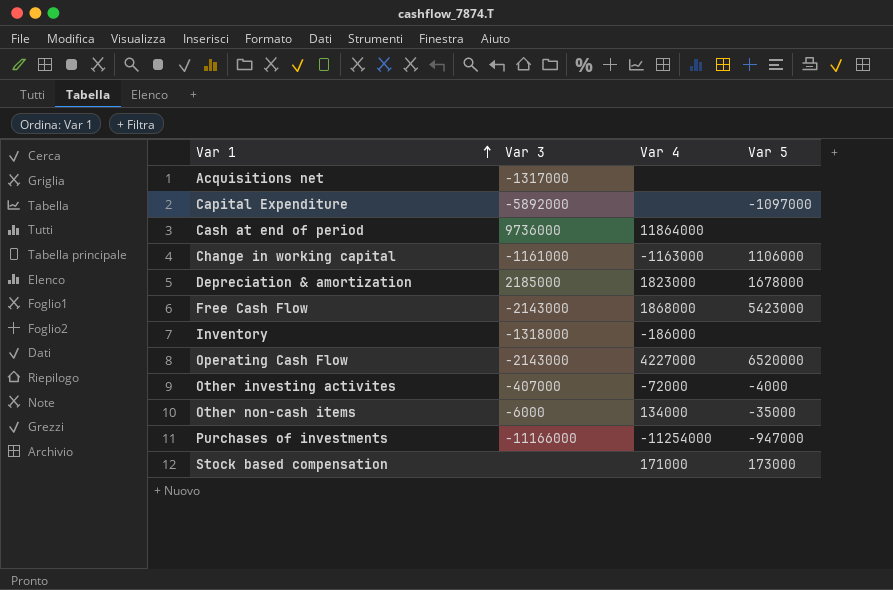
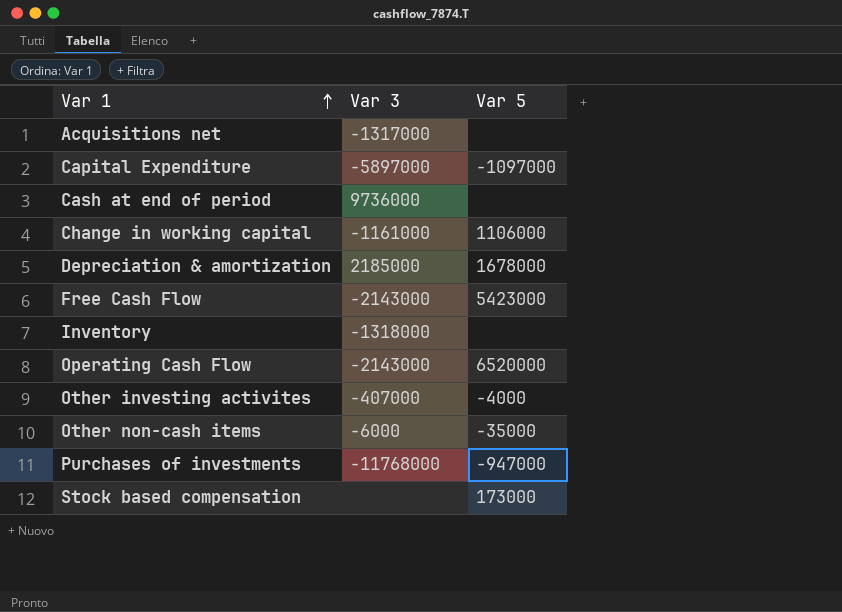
column Var 4 | position: 3 -> none
Capital Expenditure | Var 3: -5892000 -> -5897000
Purchases of investments | Var 3: -11166000 -> -11768000

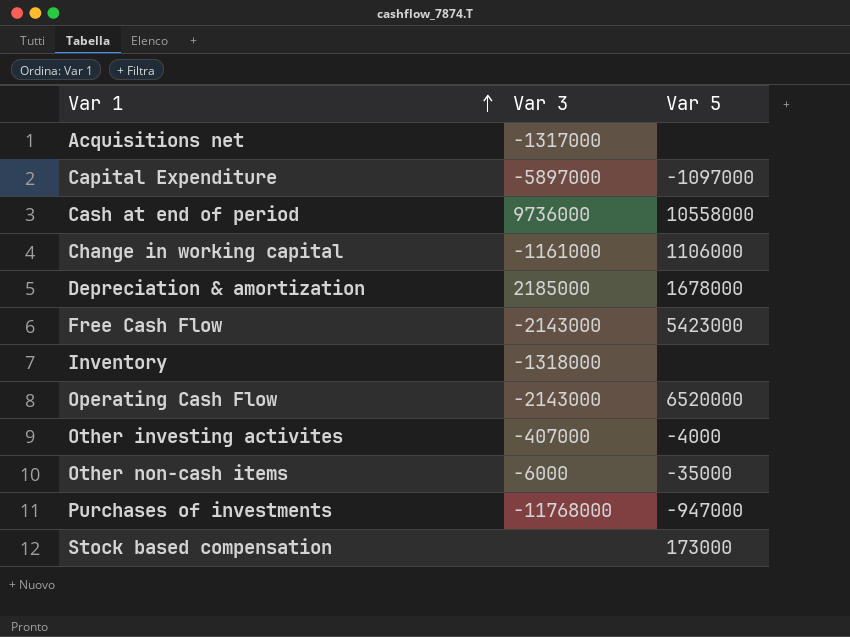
Cash at end of period | Var 5: none -> 10558000

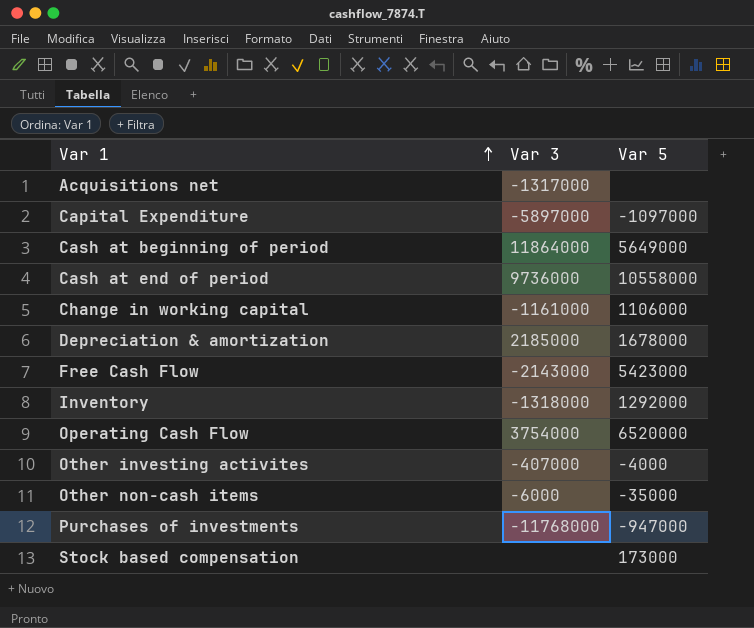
row Cash at beginning of period: none -> 11864000 | 5649000
Inventory | Var 5: none -> 1292000
Operating Cash Flow | Var 3: -2143000 -> 3754000

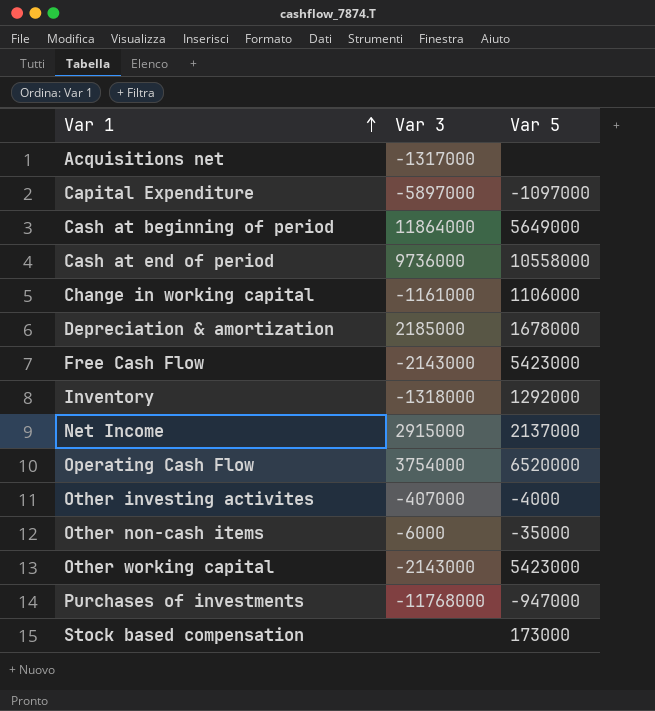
row Net Income: none -> 2915000 | 2137000
row Other working capital: none -> -2143000 | 5423000

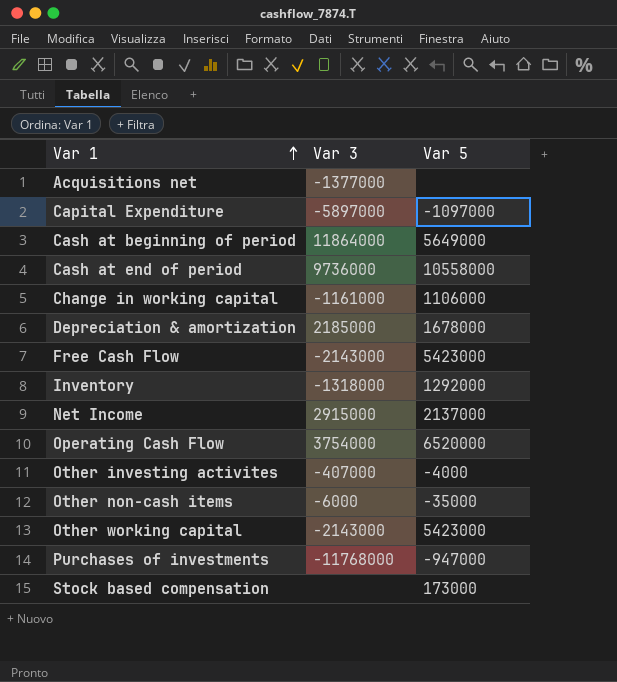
Acquisitions net | Var 3: -1317000 -> -1377000

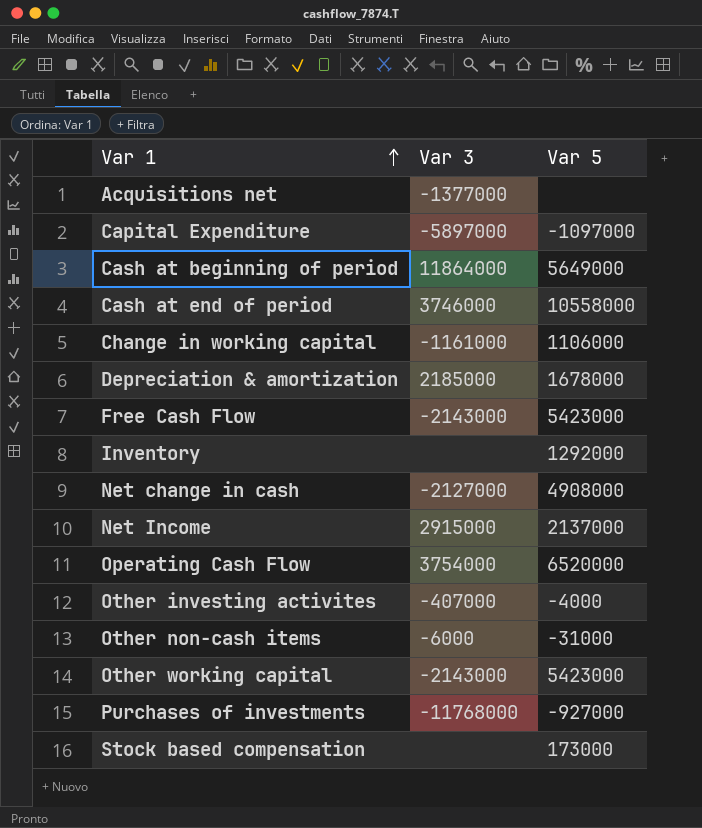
Cash at end of period | Var 3: 9736000 -> 3746000
Inventory | Var 3: -1318000 -> none
row Net change in cash: none -> -2127000 | 4908000
Other non-cash items | Var 5: -35000 -> -31000
Purchases of investments | Var 5: -947000 -> -927000

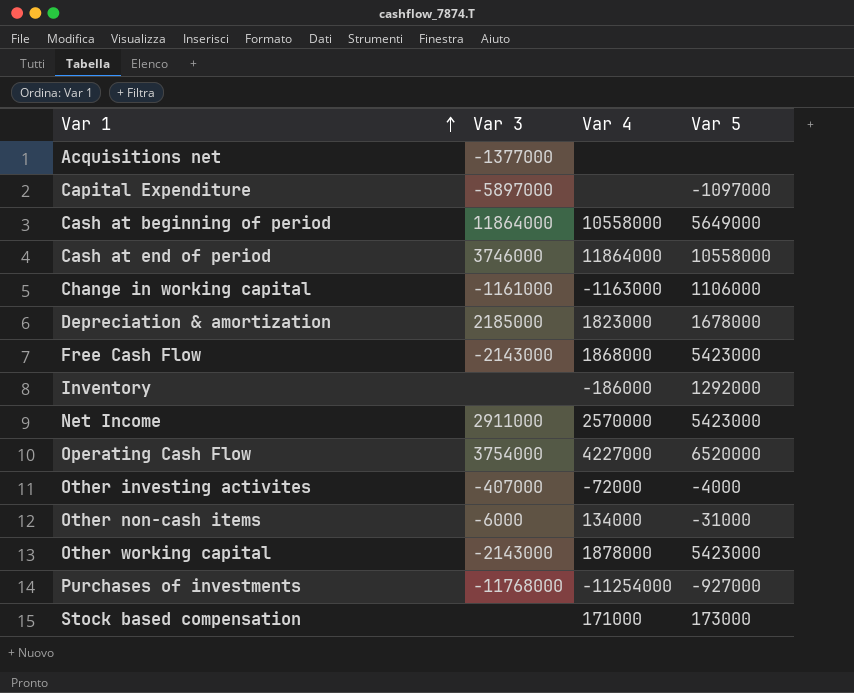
column Var 4 | position: none -> 3
row Net change in cash: -2127000 | 4908000 -> none
Net Income | Var 3: 2915000 -> 2911000
Net Income | Var 5: 2137000 -> 5423000

